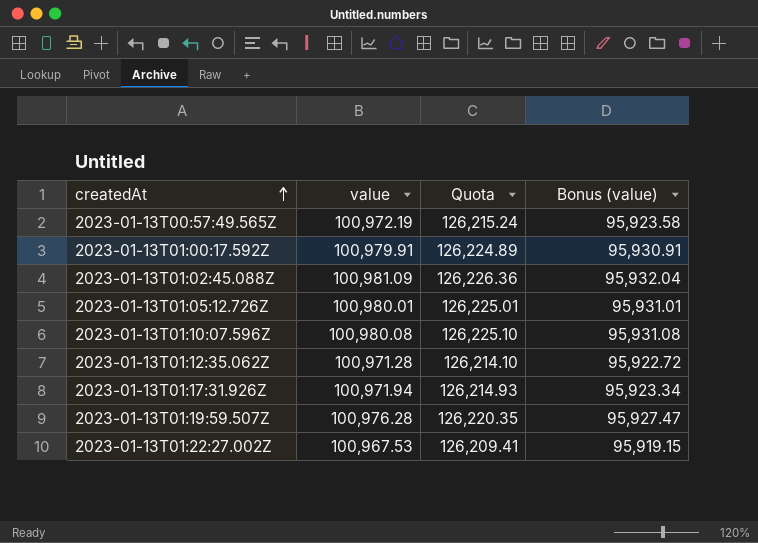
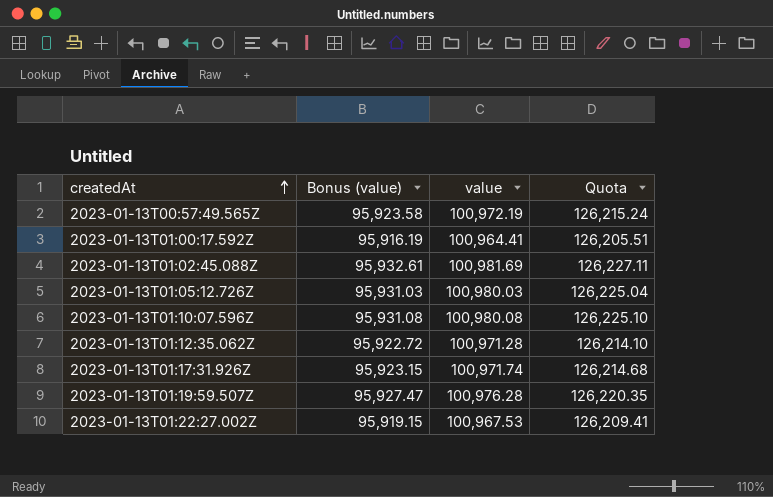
column Bonus (value) | position: 4 -> 2
2023-01-13T01:00:17.592Z | Bonus (value): 95,930.91 -> 95,916.19
2023-01-13T01:00:17.592Z | value: 100,979.91 -> 100,964.41
2023-01-13T01:00:17.592Z | Quota: 126,224.89 -> 126,205.51
2023-01-13T01:02:45.088Z | Bonus (value): 95,932.04 -> 95,932.61
2023-01-13T01:02:45.088Z | value: 100,981.09 -> 100,981.69
2023-01-13T01:02:45.088Z | Quota: 126,226.36 -> 126,227.11
2023-01-13T01:05:12.726Z | Bonus (value): 95,931.01 -> 95,931.03
2023-01-13T01:05:12.726Z | value: 100,980.01 -> 100,980.03
2023-01-13T01:05:12.726Z | Quota: 126,225.01 -> 126,225.04
2023-01-13T01:17:31.926Z | Bonus (value): 95,923.34 -> 95,923.15
2023-01-13T01:17:31.926Z | value: 100,971.94 -> 100,971.74
2023-01-13T01:17:31.926Z | Quota: 126,214.93 -> 126,214.68

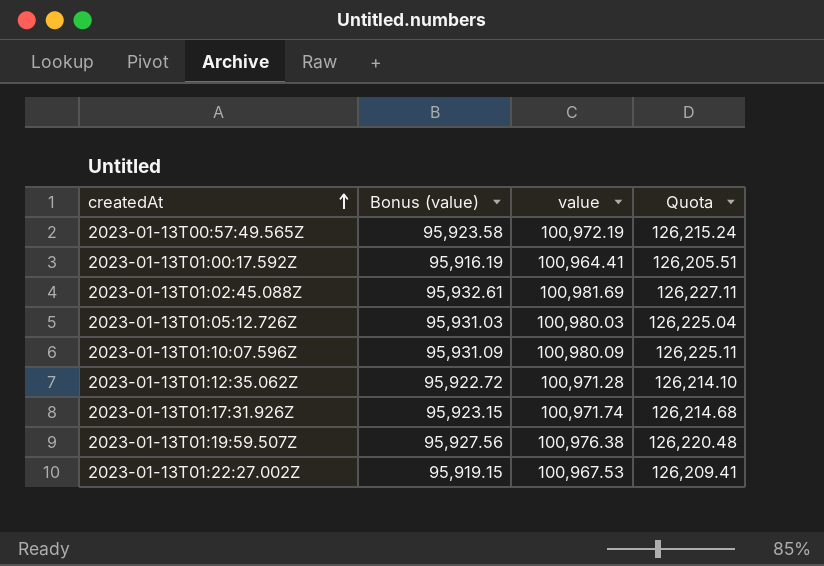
2023-01-13T01:10:07.596Z | Bonus (value): 95,931.08 -> 95,931.09
2023-01-13T01:10:07.596Z | value: 100,980.08 -> 100,980.09
2023-01-13T01:10:07.596Z | Quota: 126,225.10 -> 126,225.11
2023-01-13T01:19:59.507Z | Bonus (value): 95,927.47 -> 95,927.56
2023-01-13T01:19:59.507Z | value: 100,976.28 -> 100,976.38
2023-01-13T01:19:59.507Z | Quota: 126,220.35 -> 126,220.48

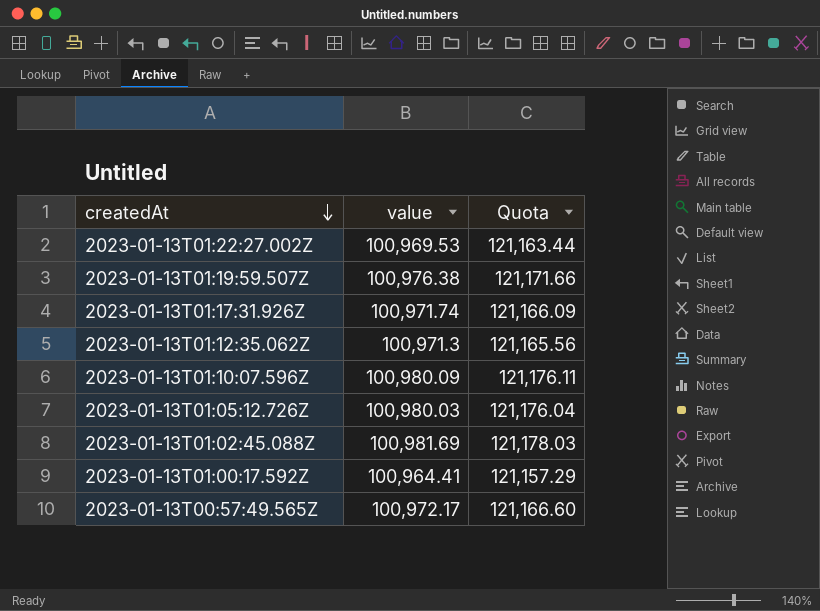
row order: createdAt ascending -> createdAt descending
column Bonus (value) | formula: [value] * 0.95 -> none
column Quota | formula: [value] * 1.25 -> [value] * 1.2
2023-01-13T01:22:27.002Z | value: 100,967.53 -> 100,969.53
2023-01-13T01:12:35.062Z | value: 100,971.28 -> 100,971.3
2023-01-13T00:57:49.565Z | value: 100,972.19 -> 100,972.17

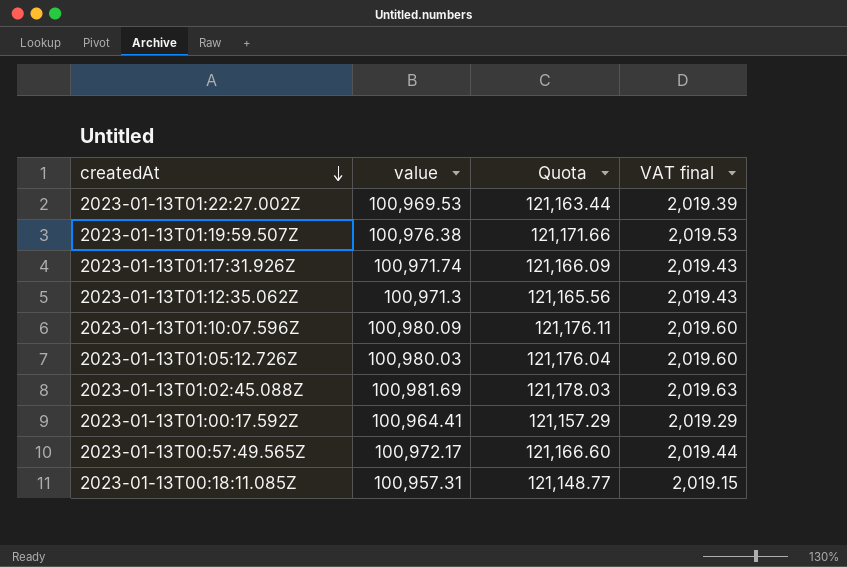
column VAT final | formula: none -> [value] * 0.02
row 2023-01-13T00:18:11.085Z: none -> 100,957.31 | 121,148.77 | 2,019.15

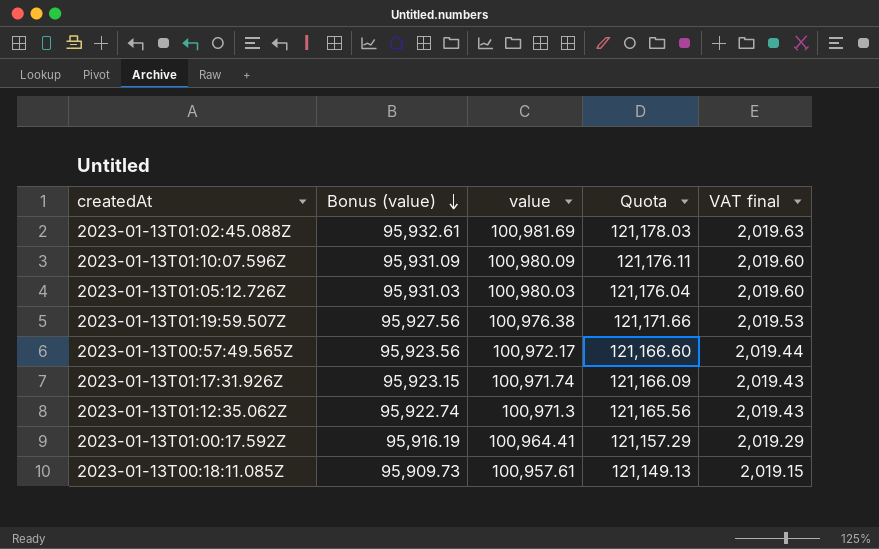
row order: createdAt descending -> Bonus (value) descending
column Bonus (value) | formula: none -> [value] * 0.95
row 2023-01-13T01:22:27.002Z: 100,969.53 | 121,163.44 | 2,019.39 -> none
2023-01-13T00:18:11.085Z | value: 100,957.31 -> 100,957.61
2023-01-13T00:18:11.085Z | Quota: 121,148.77 -> 121,149.13

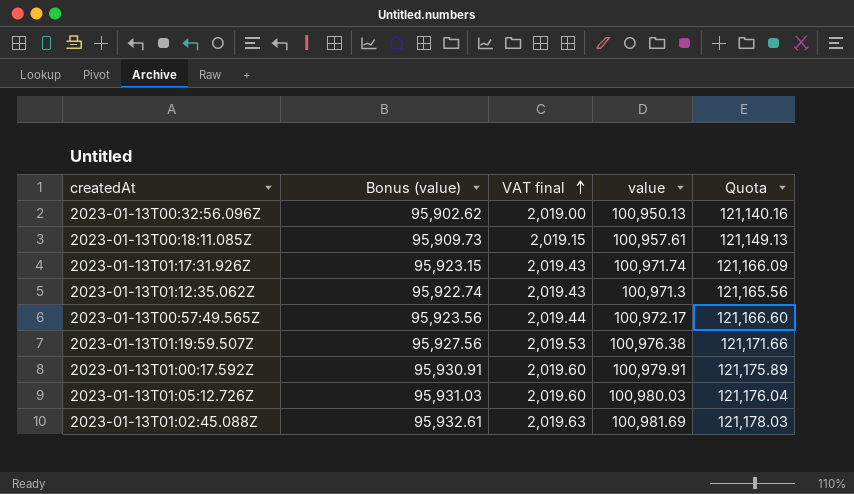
row order: Bonus (value) descending -> VAT final ascending
column VAT final | position: 5 -> 3
row 2023-01-13T01:10:07.596Z: 95,931.09 | 100,980.09 | 121,176.11 | 2,019.60 -> none
row 2023-01-13T00:32:56.096Z: none -> 95,902.62 | 2,019.00 | 100,950.13 | 121,140.16
2023-01-13T01:00:17.592Z | Bonus (value): 95,916.19 -> 95,930.91
2023-01-13T01:00:17.592Z | VAT final: 2,019.29 -> 2,019.60
2023-01-13T01:00:17.592Z | value: 100,964.41 -> 100,979.91
2023-01-13T01:00:17.592Z | Quota: 121,157.29 -> 121,175.89

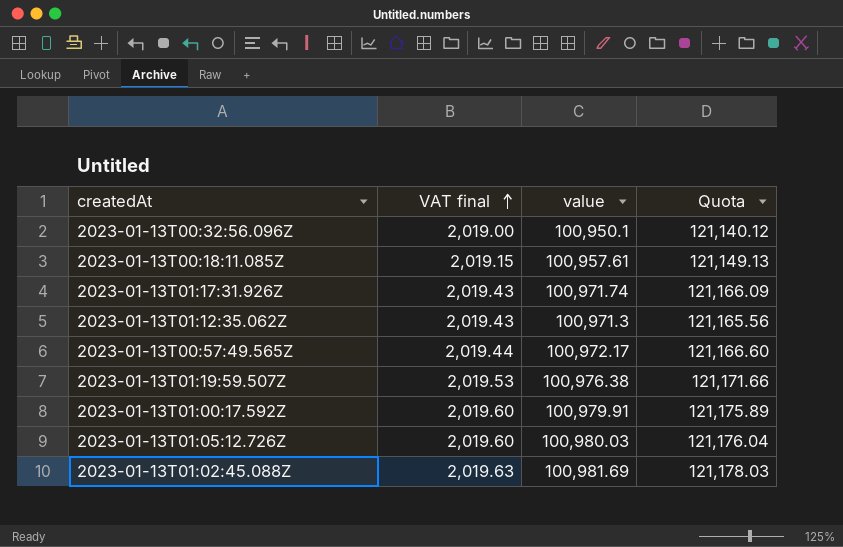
column Bonus (value) | formula: [value] * 0.95 -> none
2023-01-13T00:32:56.096Z | value: 100,950.13 -> 100,950.1
2023-01-13T00:32:56.096Z | Quota: 121,140.16 -> 121,140.12

